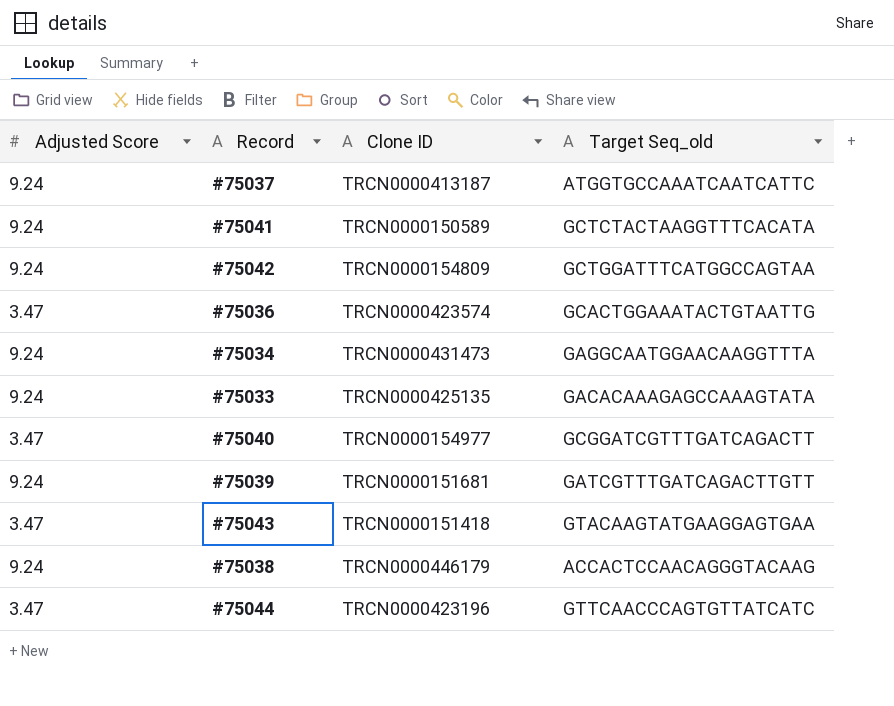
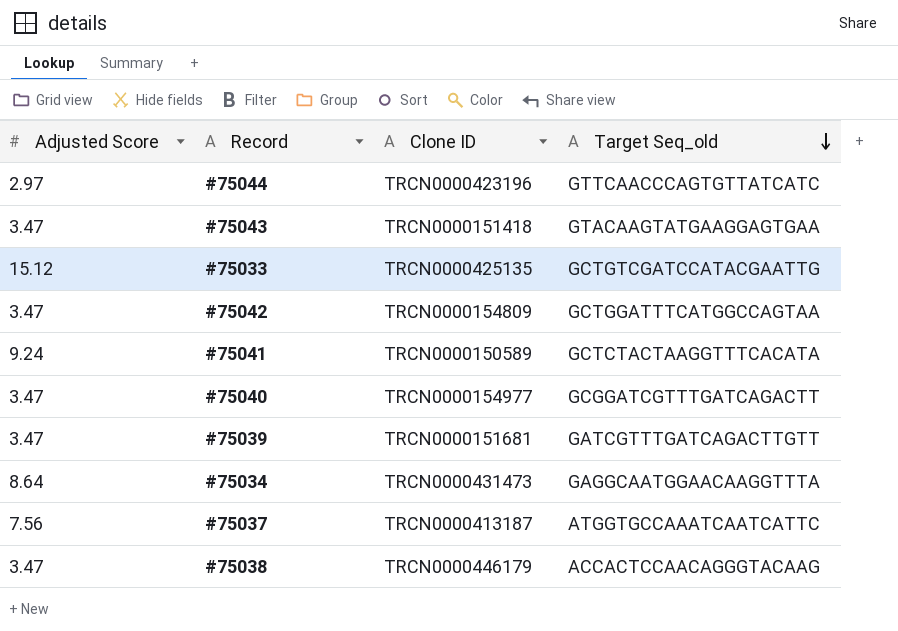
row order: none -> Target Seq_old descending
row #75036: 3.47 | TRCN0000423574 | GCACTGGAAATACTGTAATTG -> none
#75044 | Adjusted Score: 3.47 -> 2.97
#75033 | Adjusted Score: 9.24 -> 15.12
#75033 | Target Seq_old: GACACAAAGAGCCAAAGTATA -> GCTGTCGATCCATACGAATTG
#75042 | Adjusted Score: 9.24 -> 3.47
#75039 | Adjusted Score: 9.24 -> 3.47
#75034 | Adjusted Score: 9.24 -> 8.64
#75037 | Adjusted Score: 9.24 -> 7.56
#75038 | Adjusted Score: 9.24 -> 3.47

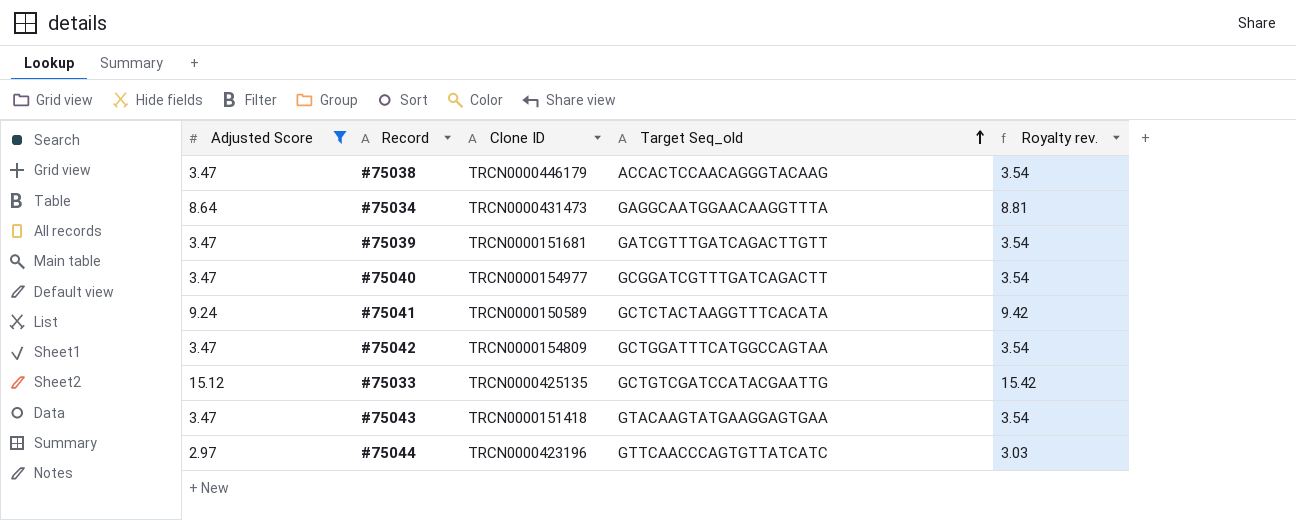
filter: none -> Adjusted Score != 7.56
row order: Target Seq_old descending -> Target Seq_old ascending
column Royalty rev. | formula: none -> [Adjusted Score] * 1.02

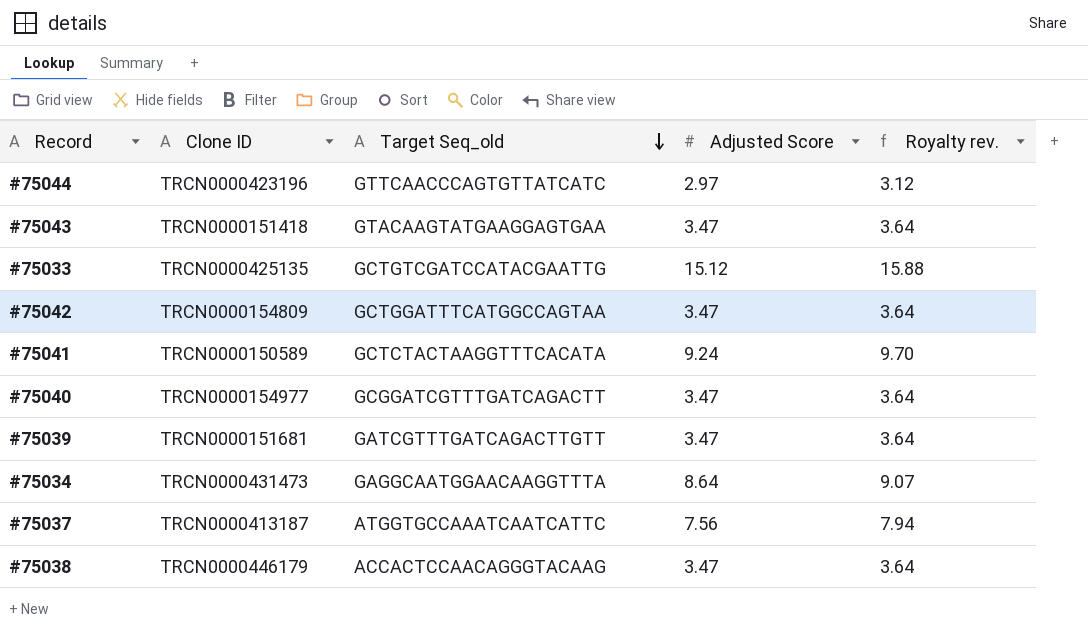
filter: Adjusted Score != 7.56 -> none
row order: Target Seq_old ascending -> Target Seq_old descending
column Adjusted Score | position: 1 -> 4
column Royalty rev. | formula: [Adjusted Score] * 1.02 -> [Adjusted Score] * 1.05

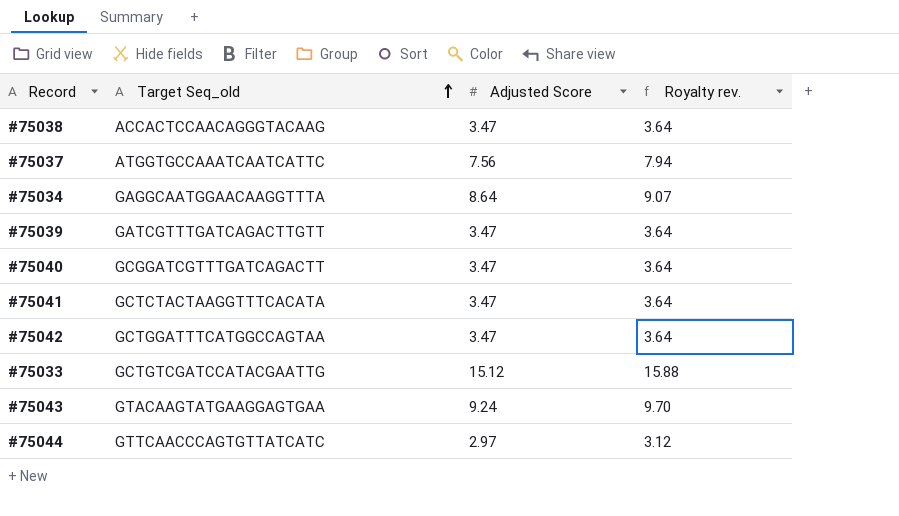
row order: Target Seq_old descending -> Target Seq_old ascending
column Clone ID | position: 2 -> none
#75041 | Adjusted Score: 9.24 -> 3.47
#75041 | Royalty rev.: 9.70 -> 3.64
#75043 | Adjusted Score: 3.47 -> 9.24
#75043 | Royalty rev.: 3.64 -> 9.70

